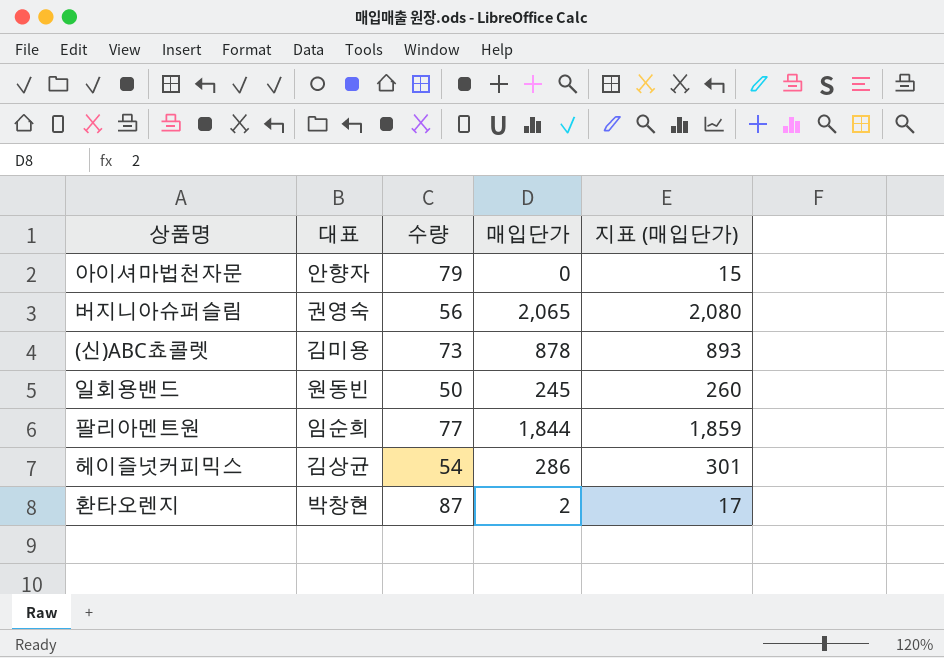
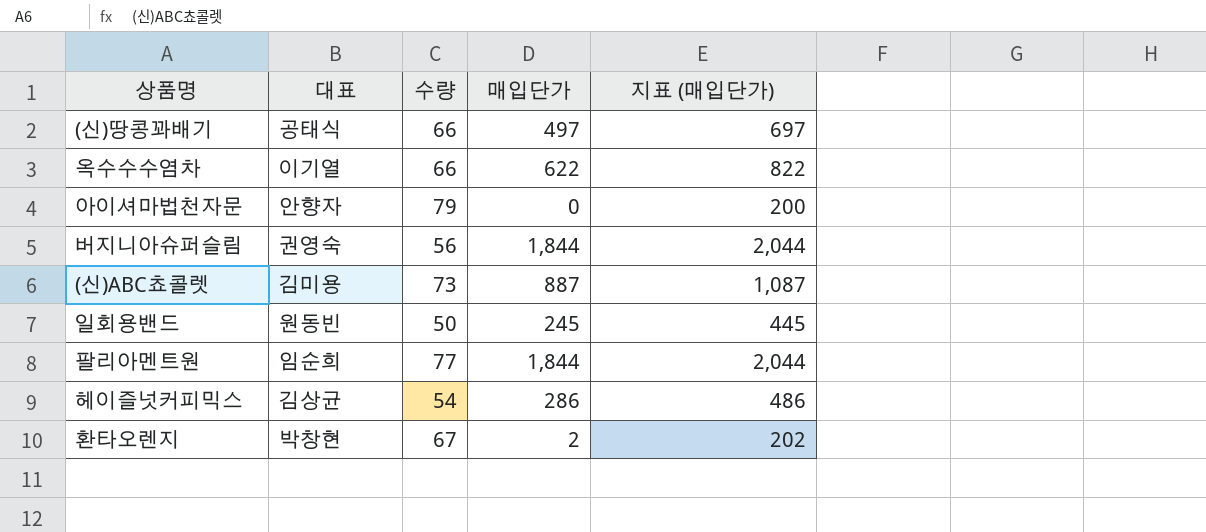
column 지표 (매입단가) | formula: [매입단가] + 15 -> [매입단가] + 200
row (신)땅콩꽈배기: none -> 공태식 | 66 | 497 | 697
row 옥수수수염차: none -> 이기열 | 66 | 622 | 822
버지니아슈퍼슬림 | 매입단가: 2,065 -> 1,844
(신)ABC쵸콜렛 | 매입단가: 878 -> 887
환타오렌지 | 수량: 87 -> 67

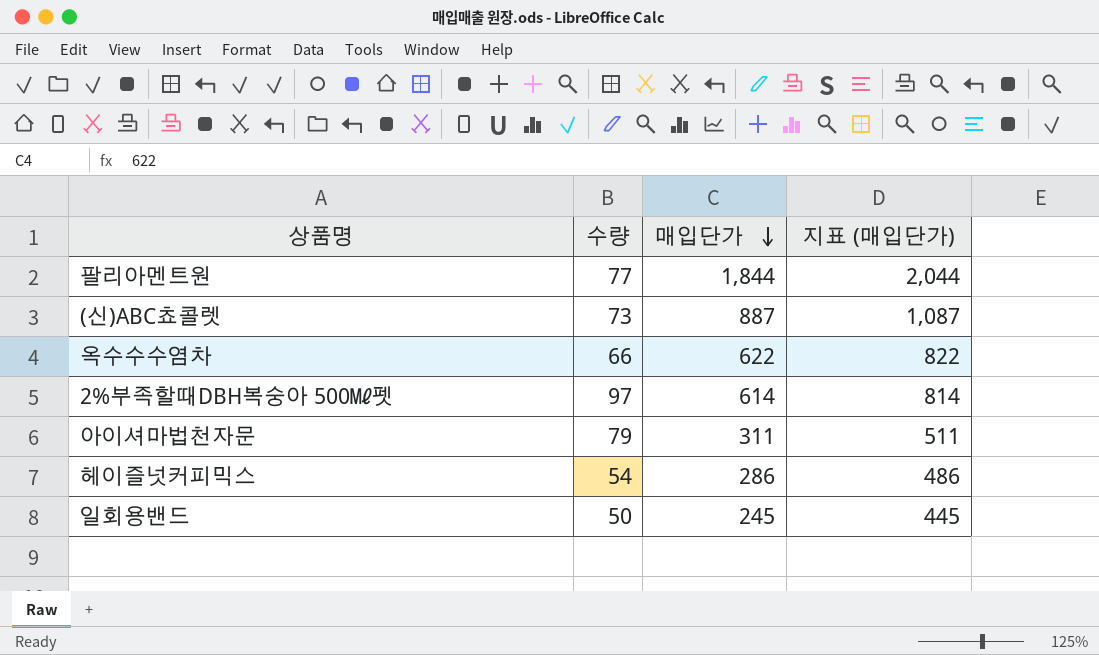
row order: none -> 매입단가 descending
column 대표 | position: 2 -> none
row (신)땅콩꽈배기: 공태식 | 66 | 497 | 697 -> none
row 버지니아슈퍼슬림: 권영숙 | 56 | 1,844 | 2,044 -> none
row 환타오렌지: 박창현 | 67 | 2 | 202 -> none
row 2%부족할때DBH복숭아 500㎖펫: none -> 97 | 614 | 814
아이셔마법천자문 | 매입단가: 0 -> 311
아이셔마법천자문 | 지표 (매입단가): 200 -> 511

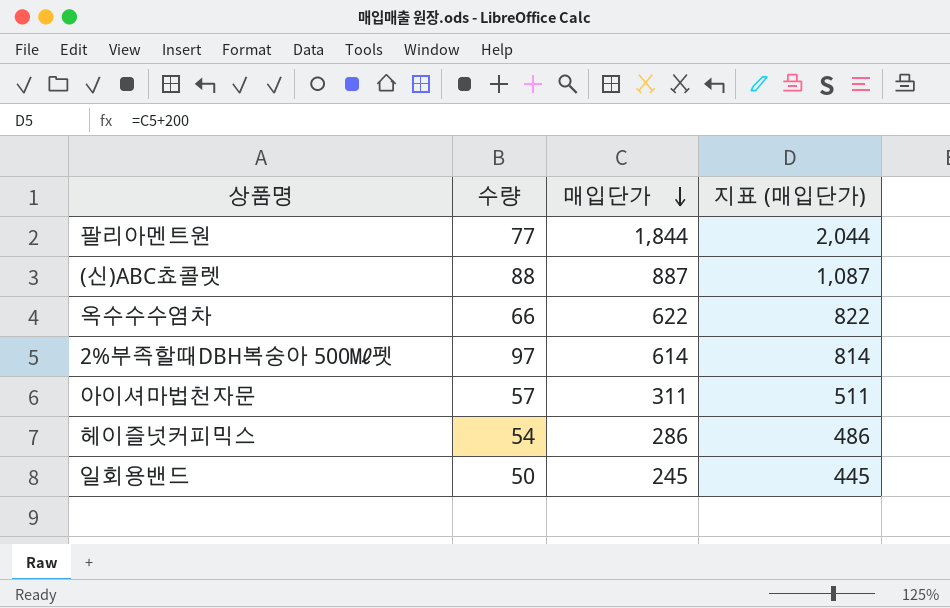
(신)ABC쵸콜렛 | 수량: 73 -> 88
아이셔마법천자문 | 수량: 79 -> 57

